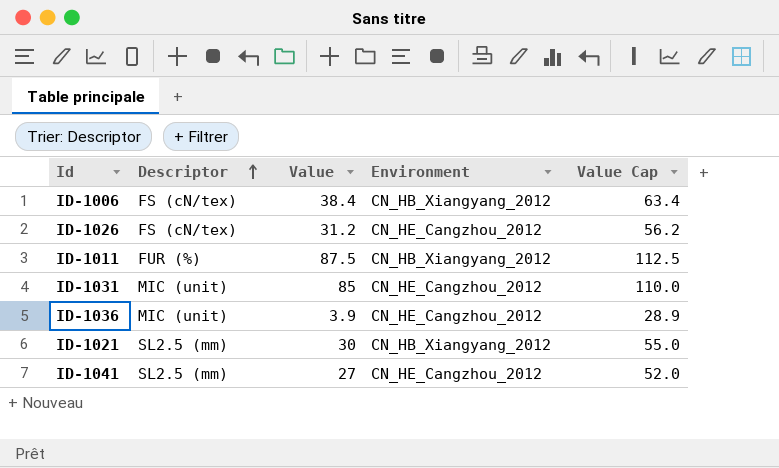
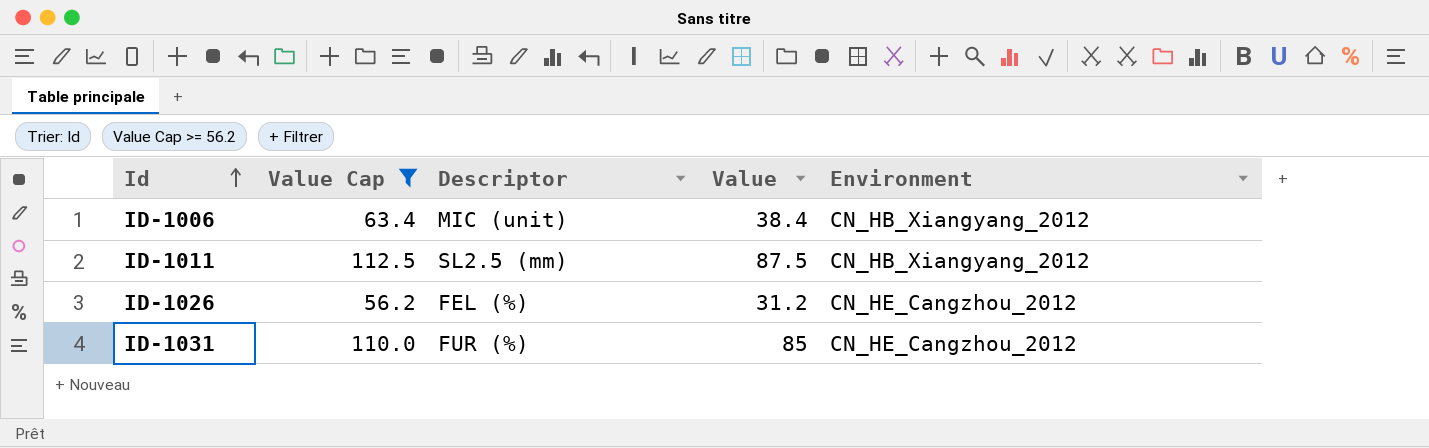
filter: none -> Value Cap >= 56.2
row order: Descriptor ascending -> Id ascending
column Value Cap | position: 5 -> 2
ID-1006 | Descriptor: FS (cN/tex) -> MIC (unit)
ID-1011 | Descriptor: FUR (%) -> SL2.5 (mm)
ID-1026 | Descriptor: FS (cN/tex) -> FEL (%)
ID-1031 | Descriptor: MIC (unit) -> FUR (%)

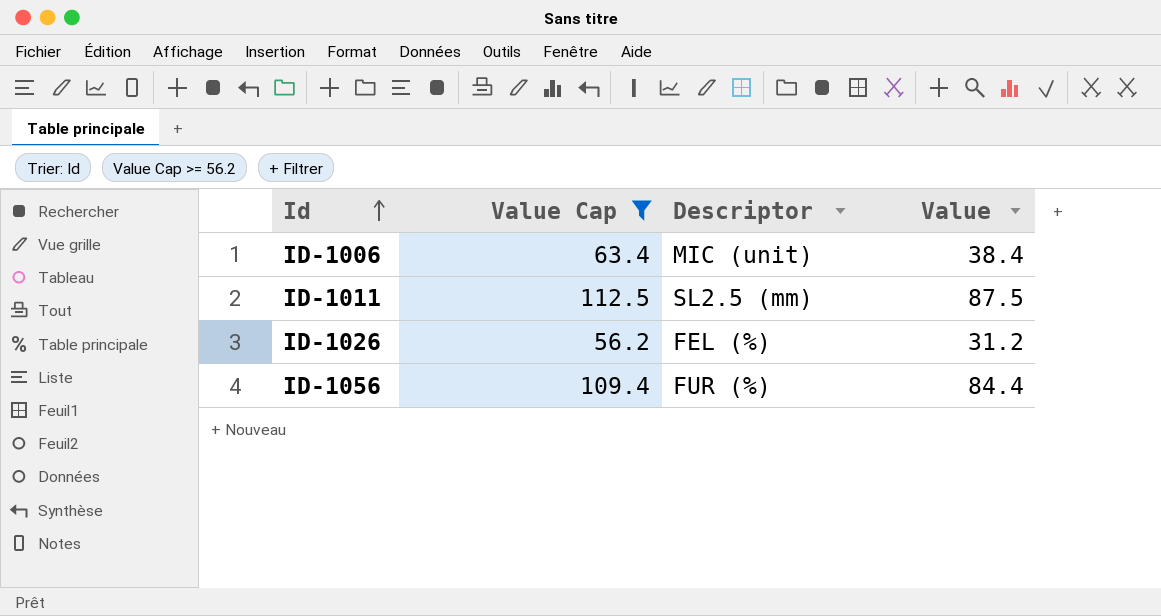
column Environment | position: 5 -> none
row ID-1031: 110.0 | FUR (%) | 85 | CN_HE_Cangzhou_2012 -> none
row ID-1056: none -> 109.4 | FUR (%) | 84.4

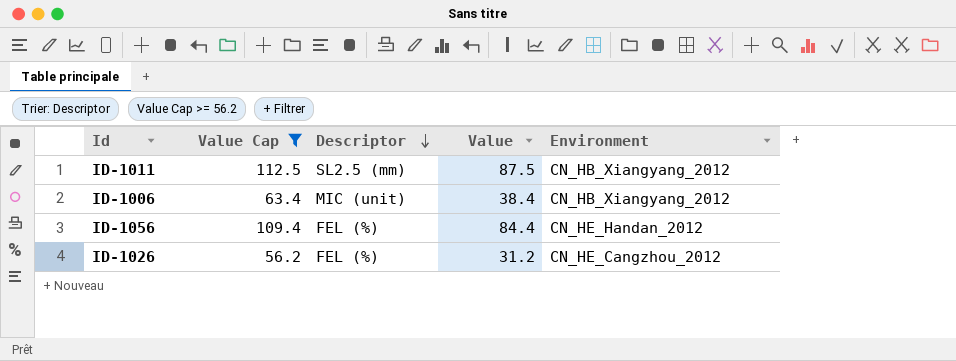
row order: Id ascending -> Descriptor descending
column Environment | position: none -> 5
ID-1056 | Descriptor: FUR (%) -> FEL (%)

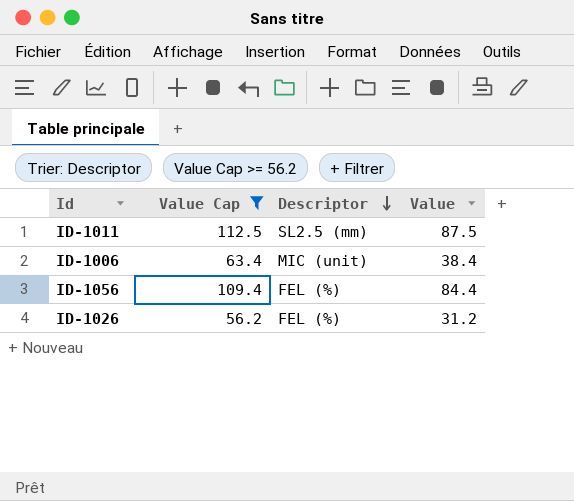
column Environment | position: 5 -> none

